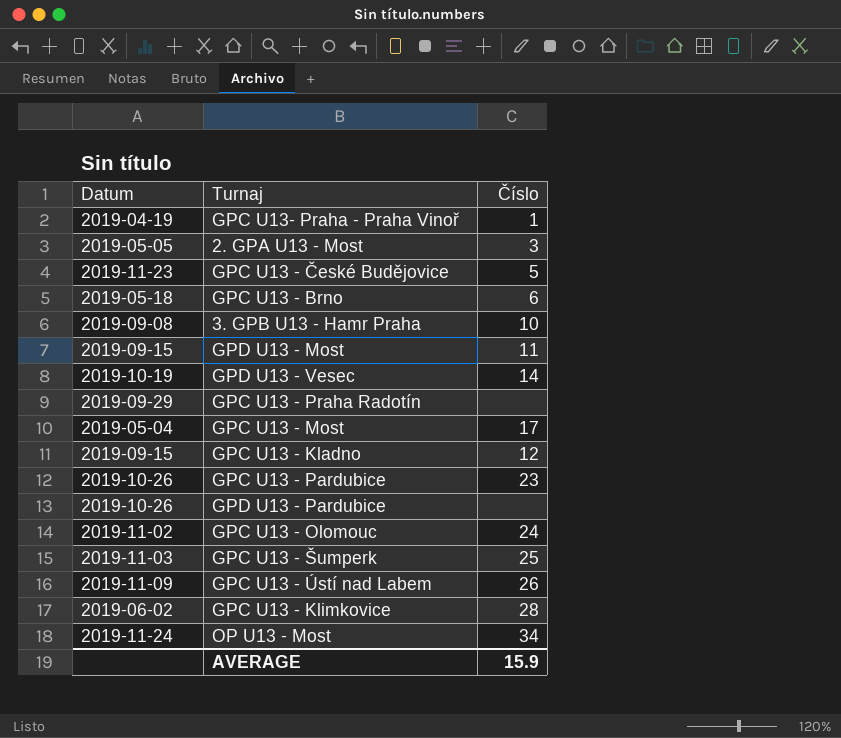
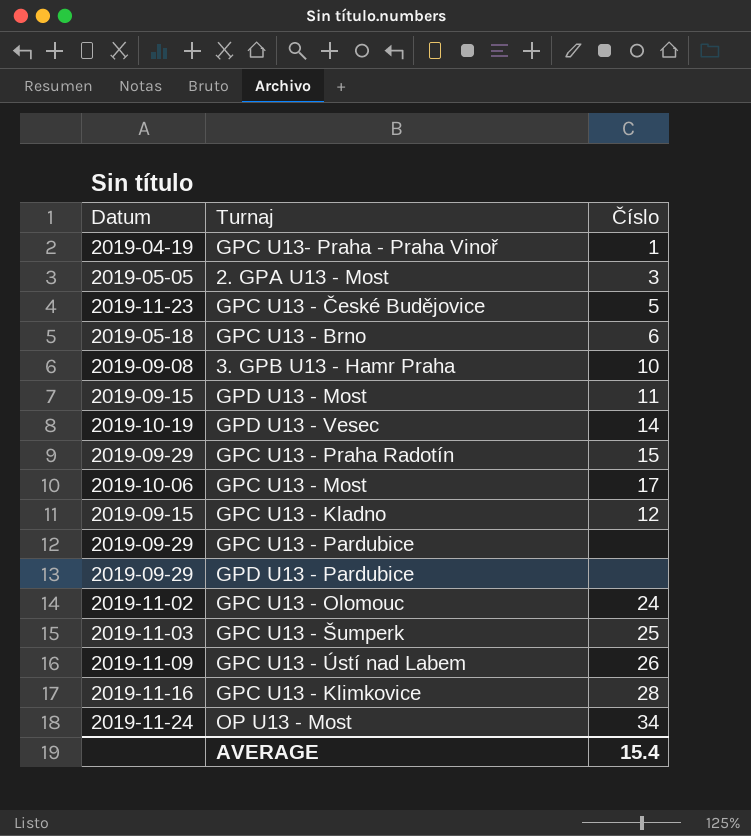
GPC U13 - Praha Radotín | Číslo: none -> 15
GPC U13 - Most | Datum: 2019-05-04 -> 2019-10-06
GPC U13 - Pardubice | Datum: 2019-10-26 -> 2019-09-29
GPC U13 - Pardubice | Číslo: 23 -> none
GPD U13 - Pardubice | Datum: 2019-10-26 -> 2019-09-29
GPC U13 - Klimkovice | Datum: 2019-06-02 -> 2019-11-16
AVERAGE | Číslo: 15.9 -> 15.4

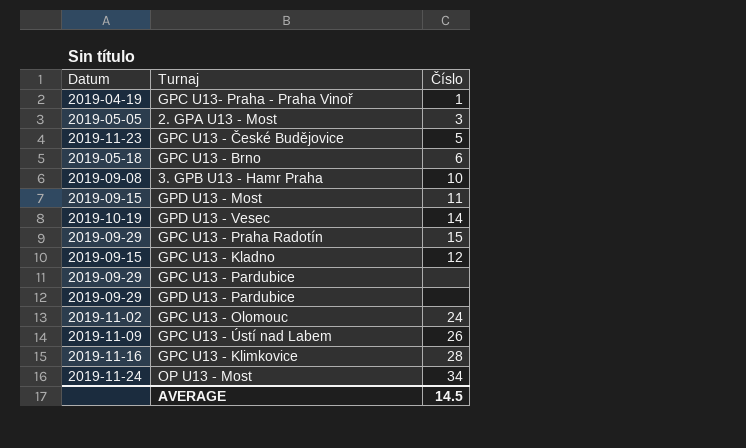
row GPC U13 - Most: 2019-10-06 | 17 -> none
row GPC U13 - Šumperk: 2019-11-03 | 25 -> none
AVERAGE | Číslo: 15.4 -> 14.5

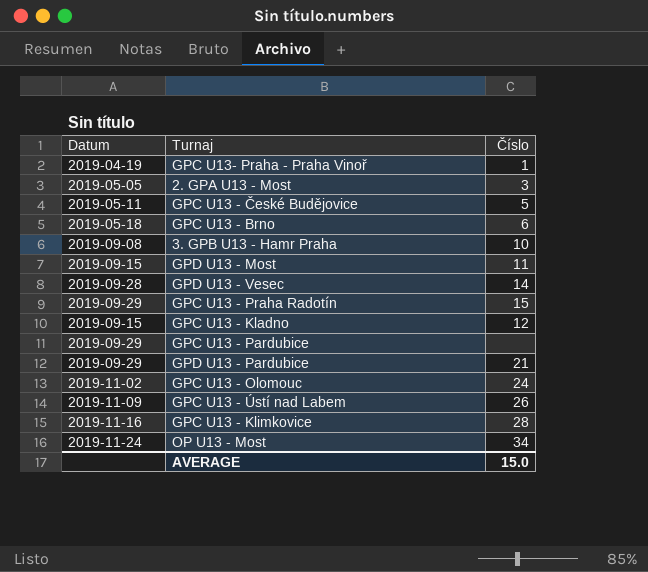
GPC U13 - České Budějovice | Datum: 2019-11-23 -> 2019-05-11
GPD U13 - Vesec | Datum: 2019-10-19 -> 2019-09-28
GPD U13 - Pardubice | Číslo: none -> 21
AVERAGE | Číslo: 14.5 -> 15.0

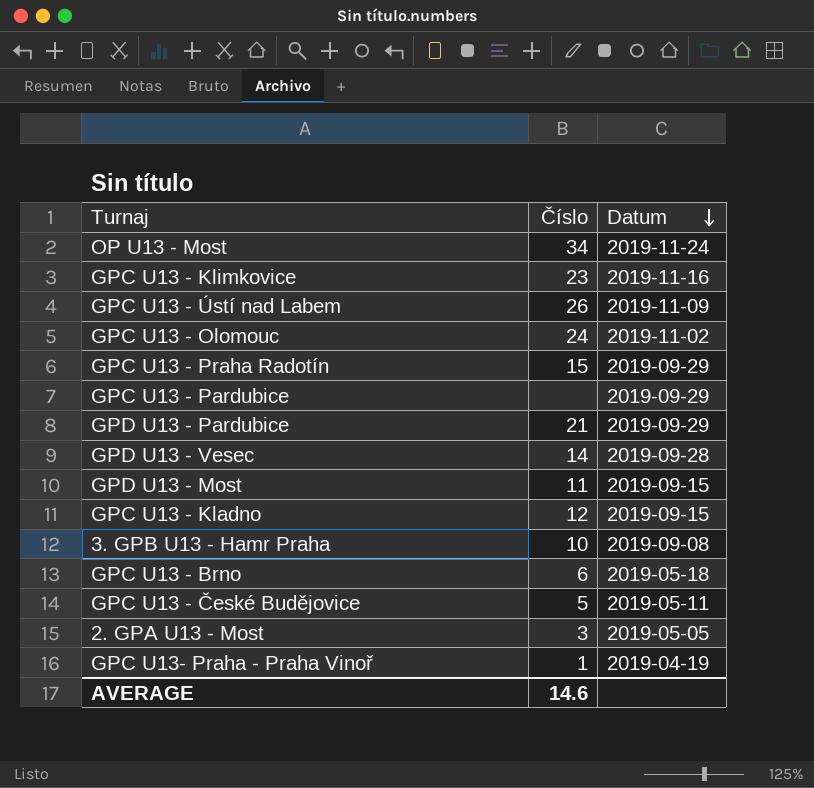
row order: none -> Datum descending
column Datum | position: 1 -> 3
GPC U13 - Klimkovice | Číslo: 28 -> 23
AVERAGE | Číslo: 15.0 -> 14.6

